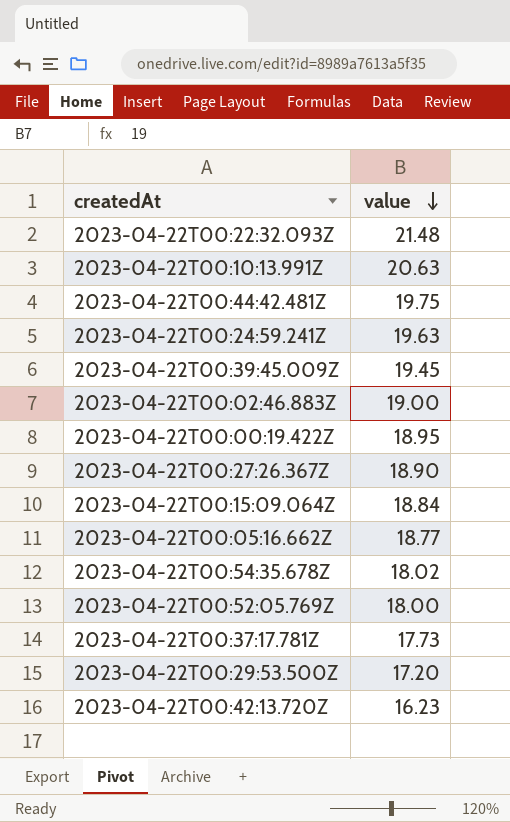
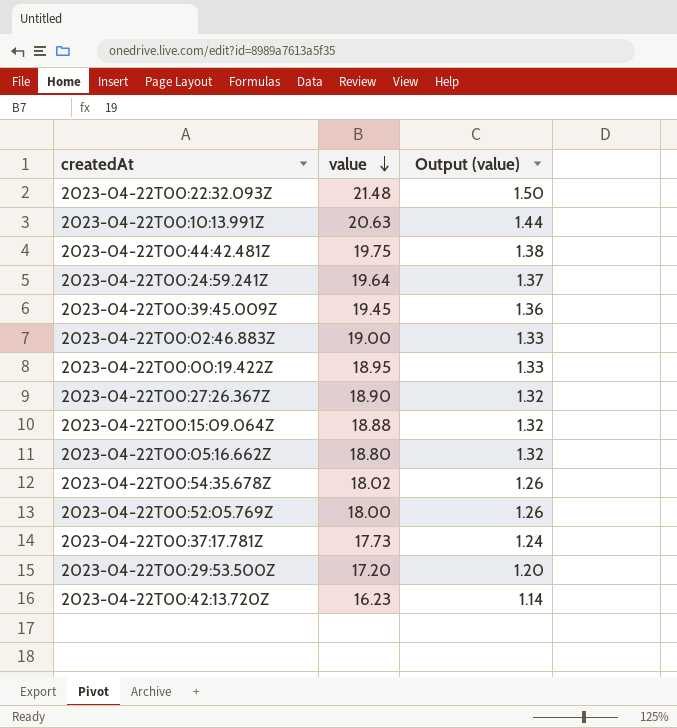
column Output (value) | formula: none -> [value] * 0.07
2023-04-22T00:24:59.241Z | value: 19.63 -> 19.64
2023-04-22T00:15:09.064Z | value: 18.84 -> 18.88
2023-04-22T00:05:16.662Z | value: 18.77 -> 18.80

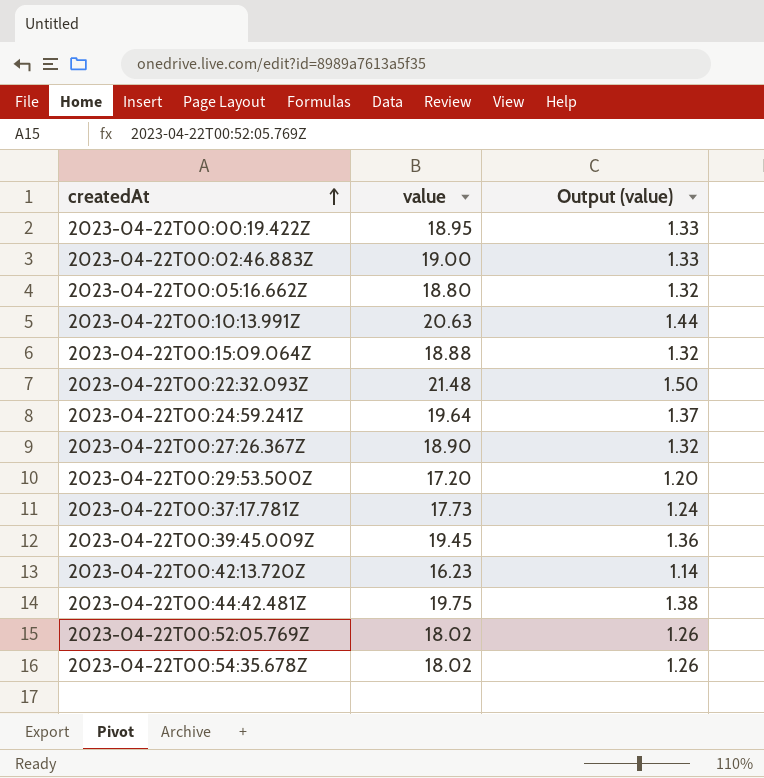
row order: value descending -> createdAt ascending
2023-04-22T00:52:05.769Z | value: 18.00 -> 18.02

